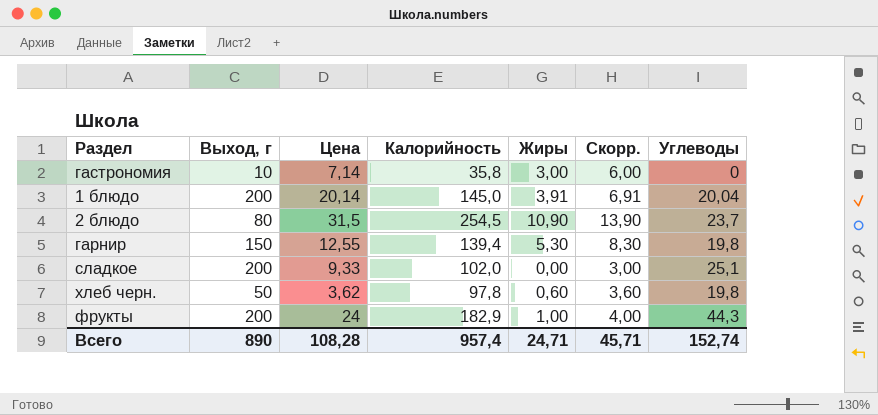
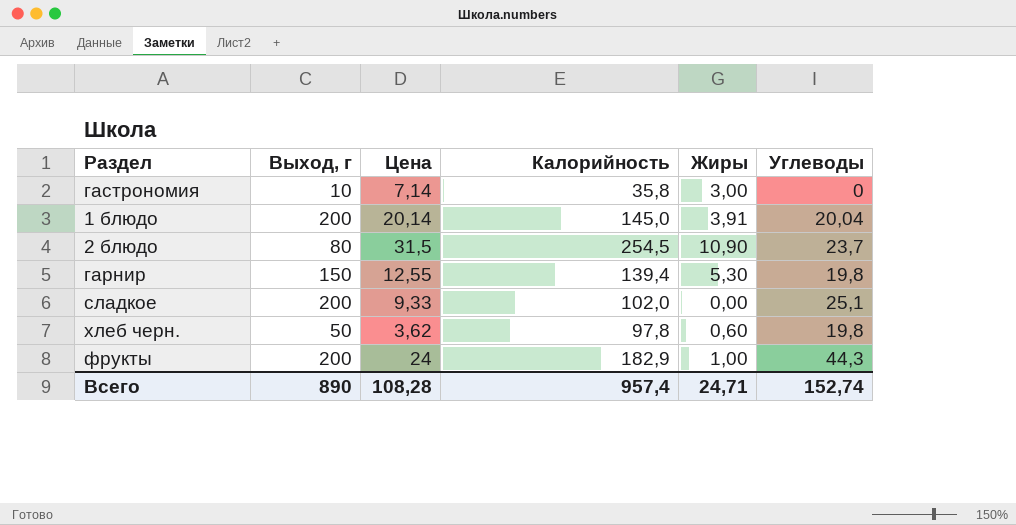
column Скорр. | formula: [Жиры] + 3 -> none

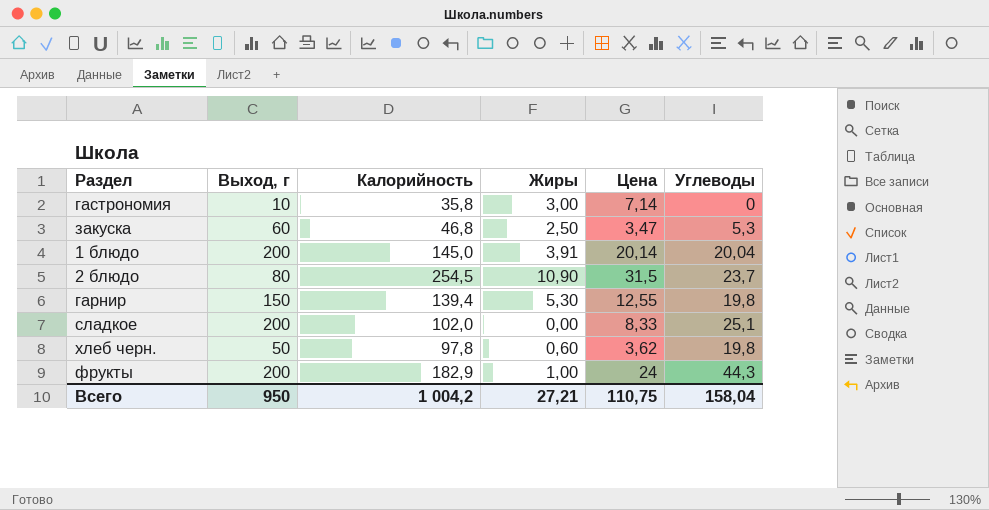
column Цена | position: 3 -> 5
row закуска: none -> 60 | 46,8 | 2,50 | 3,47 | 5,3
сладкое | Цена: 9,33 -> 8,33
Всего | Выход, г: 890 -> 950
Всего | Калорийность: 957,4 -> 1 004,2
Всего | Жиры: 24,71 -> 27,21
Всего | Цена: 108,28 -> 110,75
Всего | Углеводы: 152,74 -> 158,04

